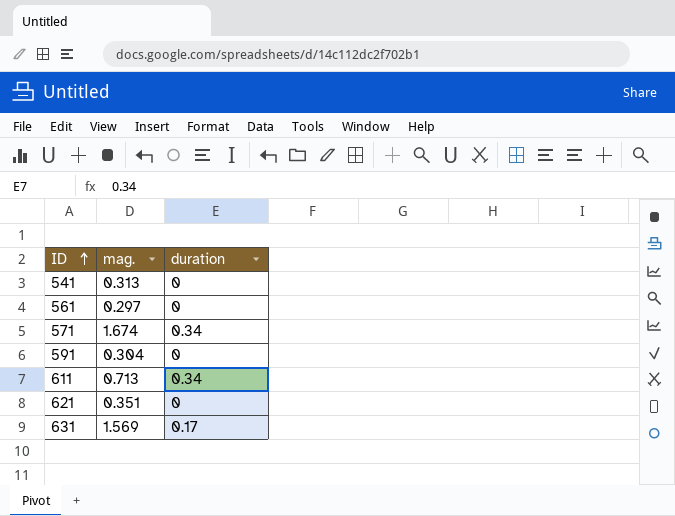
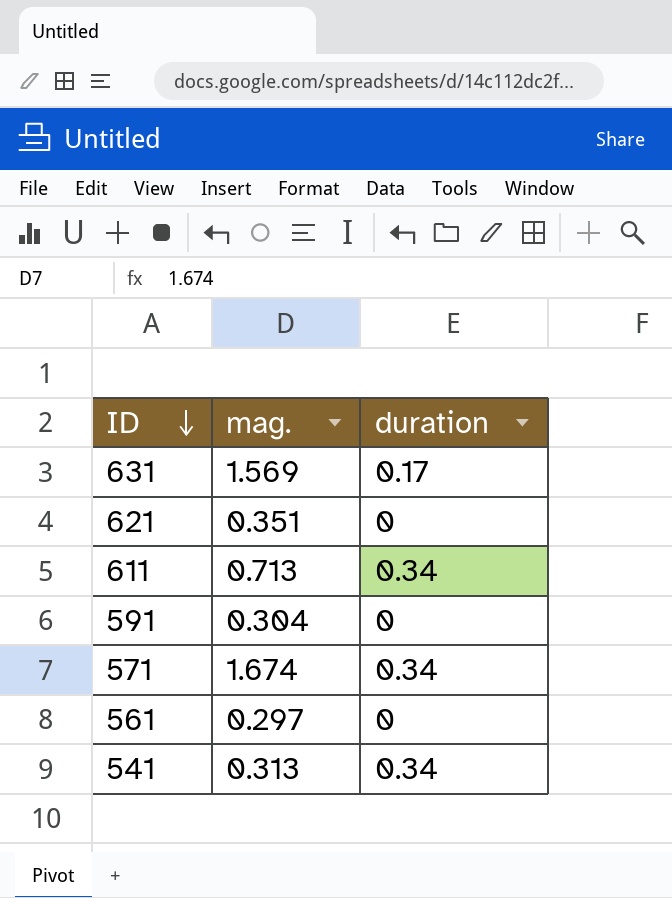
row order: ID ascending -> ID descending
541 | duration: 0 -> 0.34

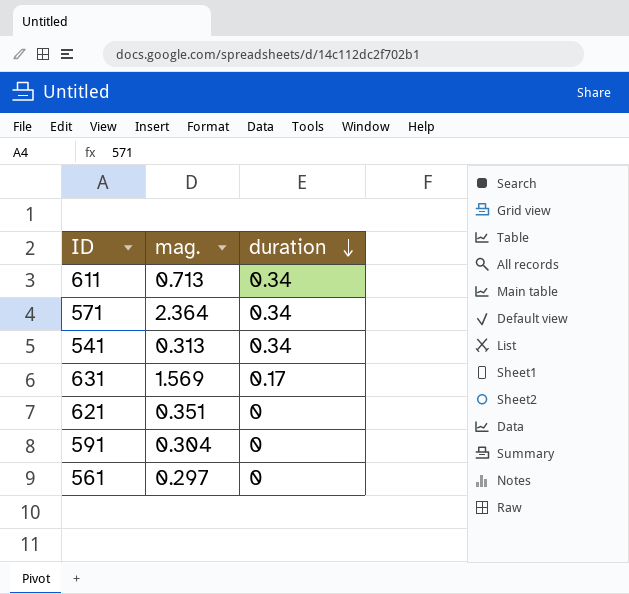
row order: ID descending -> duration descending
571 | mag.: 1.674 -> 2.364

